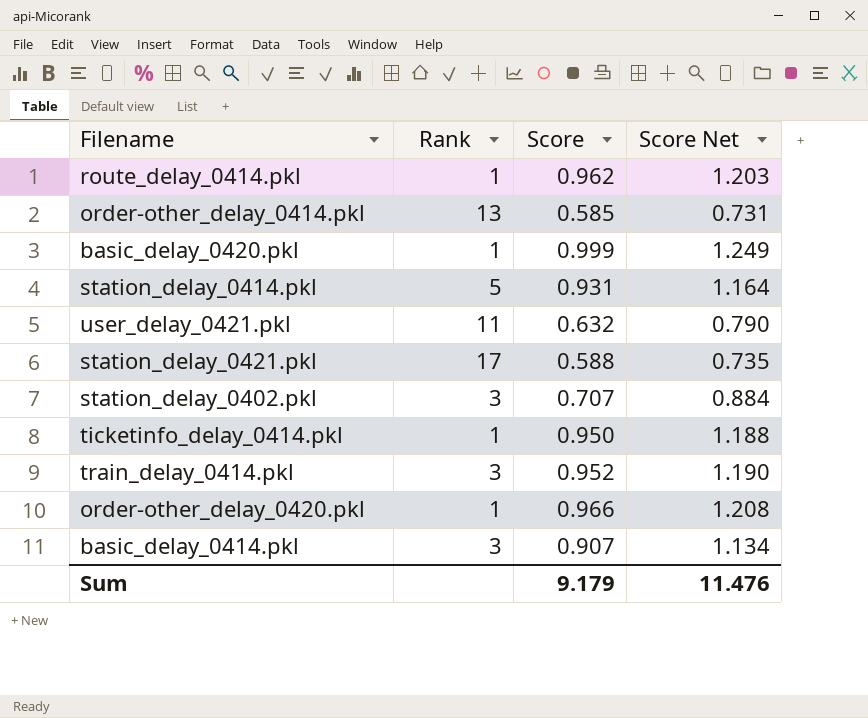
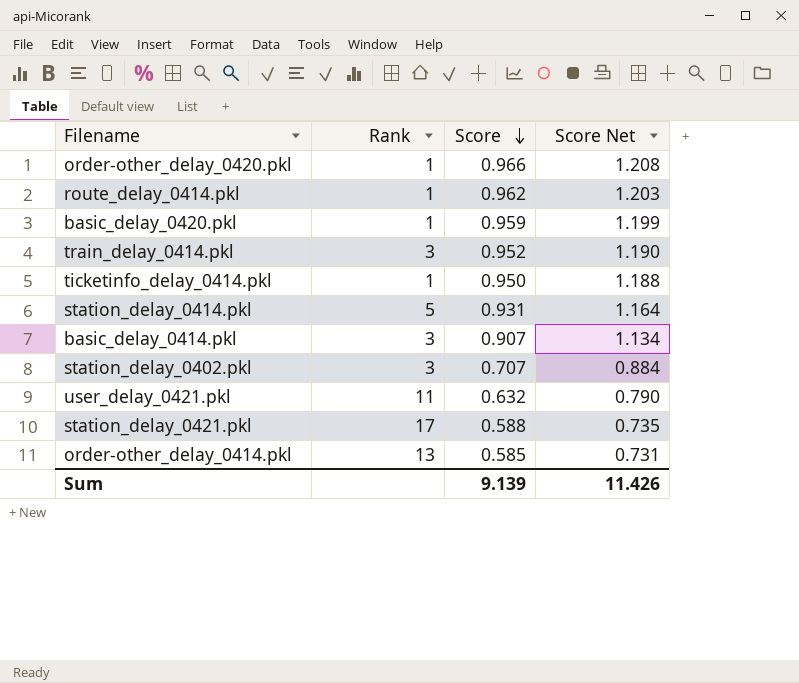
row order: none -> Score descending
basic_delay_0420.pkl | Score: 0.999 -> 0.959
basic_delay_0420.pkl | Score Net: 1.249 -> 1.199
Sum | Score: 9.179 -> 9.139
Sum | Score Net: 11.476 -> 11.426

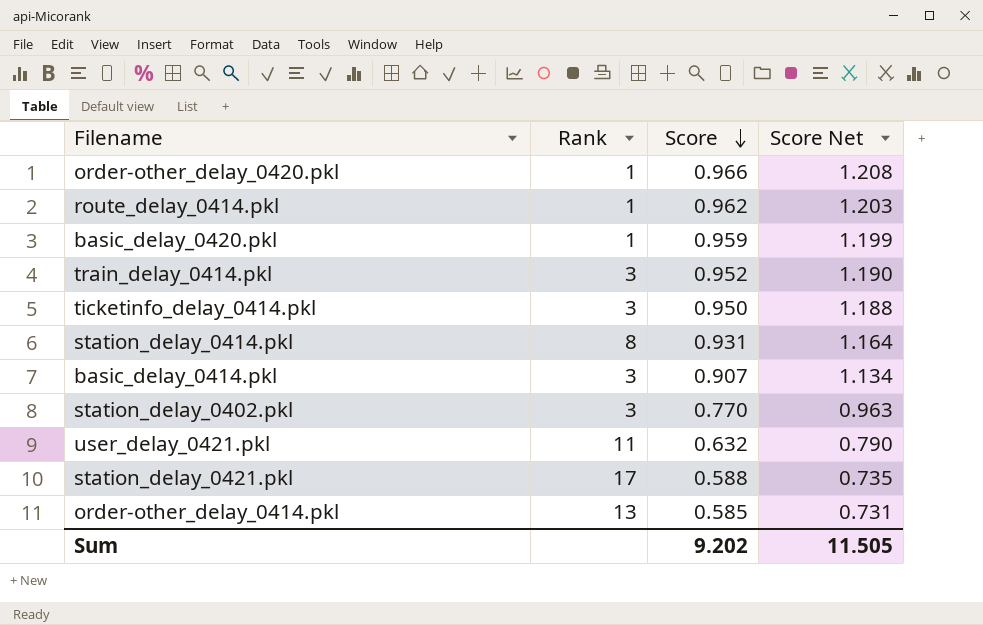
ticketinfo_delay_0414.pkl | Rank: 1 -> 3
station_delay_0414.pkl | Rank: 5 -> 8
station_delay_0402.pkl | Score: 0.707 -> 0.770
station_delay_0402.pkl | Score Net: 0.884 -> 0.963
Sum | Score: 9.139 -> 9.202
Sum | Score Net: 11.426 -> 11.505

